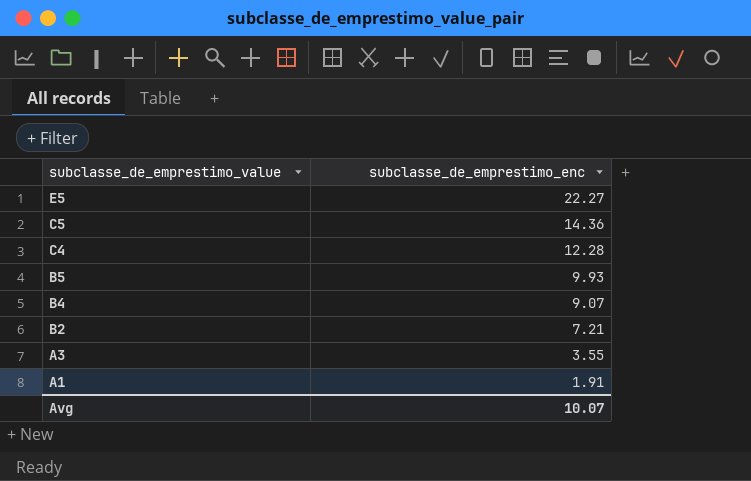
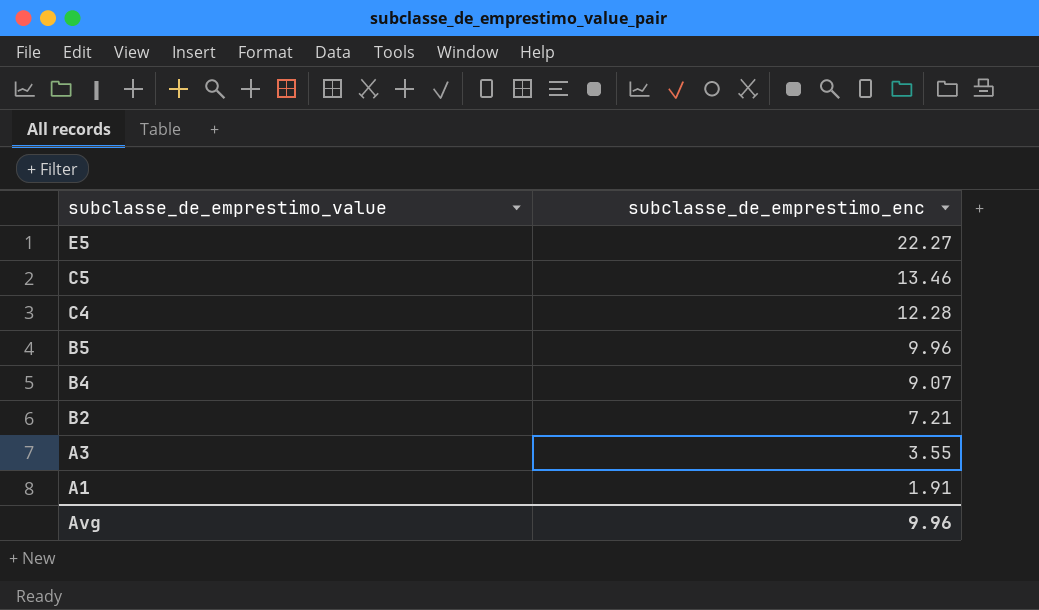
C5 | subclasse_de_emprestimo_enc: 14.36 -> 13.46
B5 | subclasse_de_emprestimo_enc: 9.93 -> 9.96
Avg | subclasse_de_emprestimo_enc: 10.07 -> 9.96

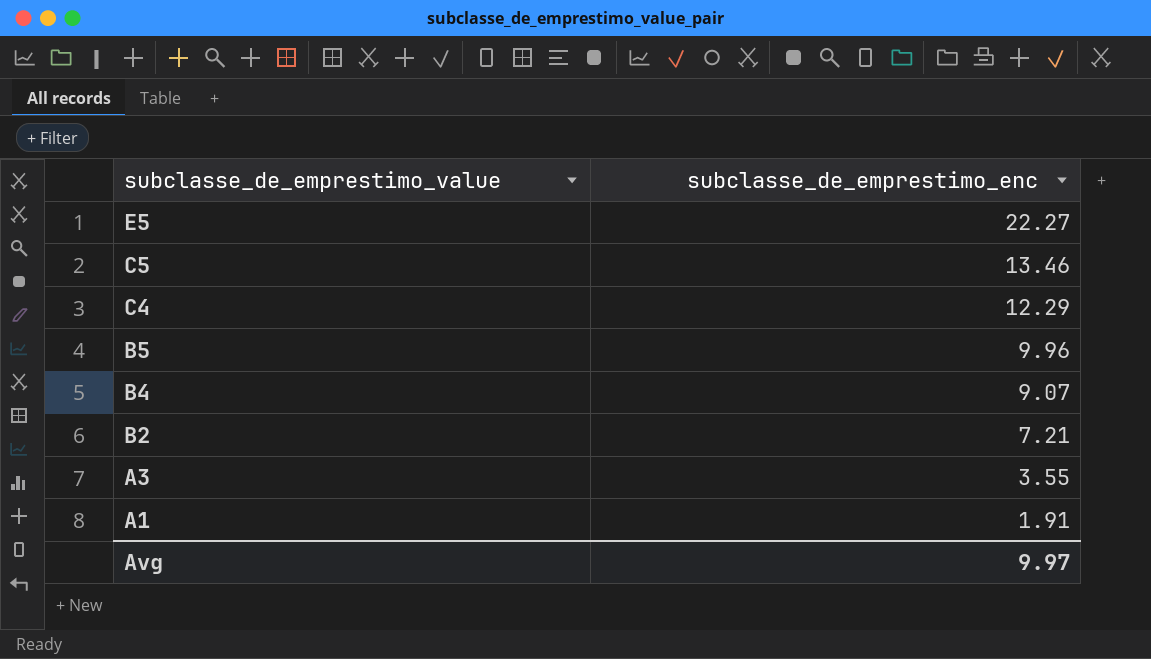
C4 | subclasse_de_emprestimo_enc: 12.28 -> 12.29
Avg | subclasse_de_emprestimo_enc: 9.96 -> 9.97

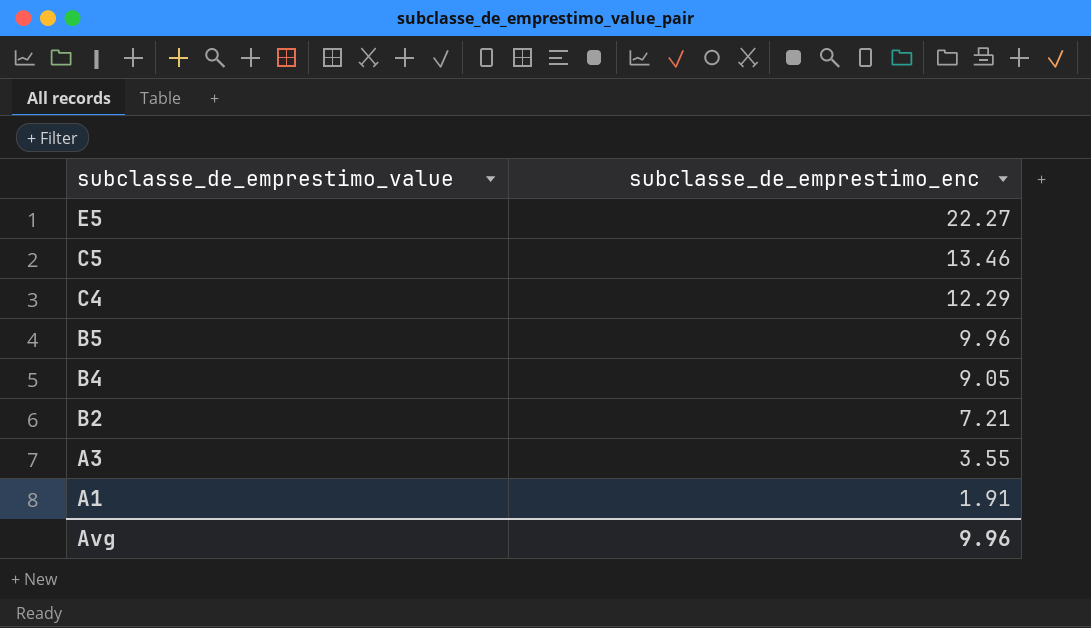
B4 | subclasse_de_emprestimo_enc: 9.07 -> 9.05
Avg | subclasse_de_emprestimo_enc: 9.97 -> 9.96

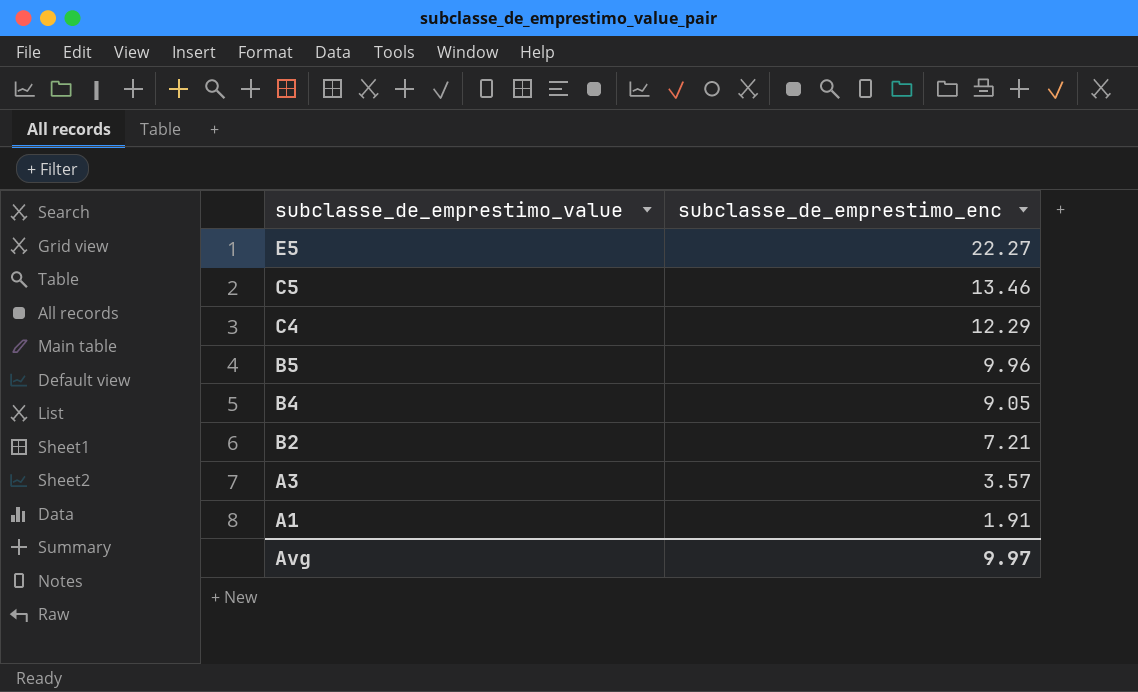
A3 | subclasse_de_emprestimo_enc: 3.55 -> 3.57
Avg | subclasse_de_emprestimo_enc: 9.96 -> 9.97

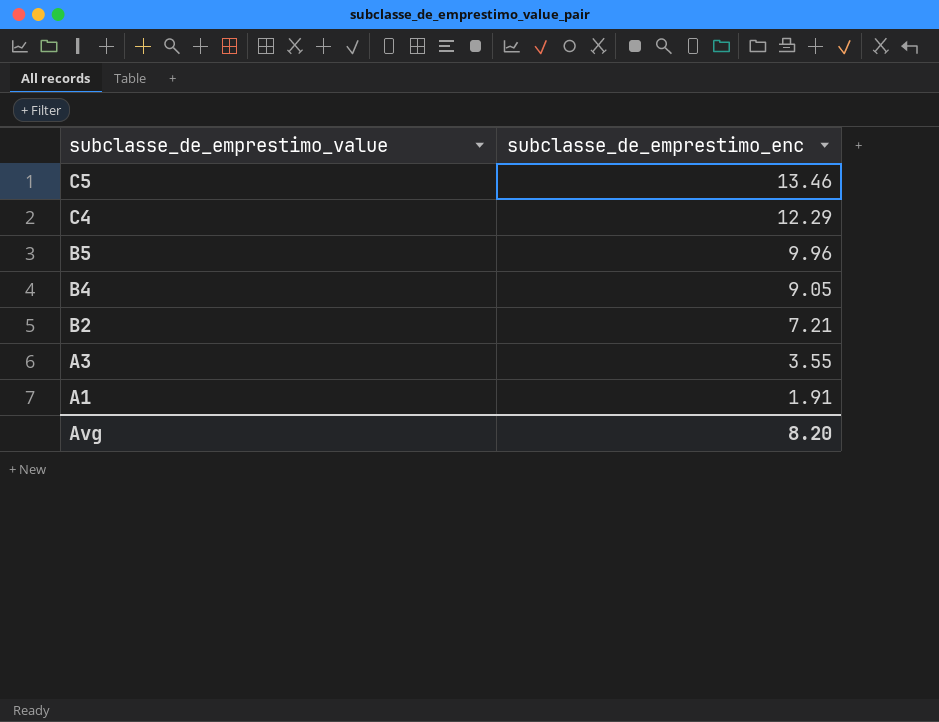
row E5: 22.27 -> none
A3 | subclasse_de_emprestimo_enc: 3.57 -> 3.55
Avg | subclasse_de_emprestimo_enc: 9.97 -> 8.20

